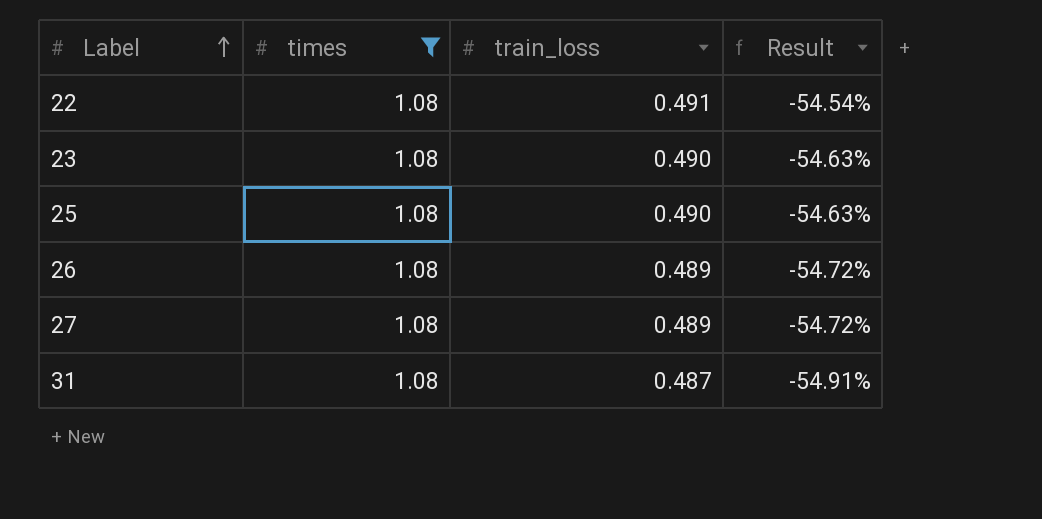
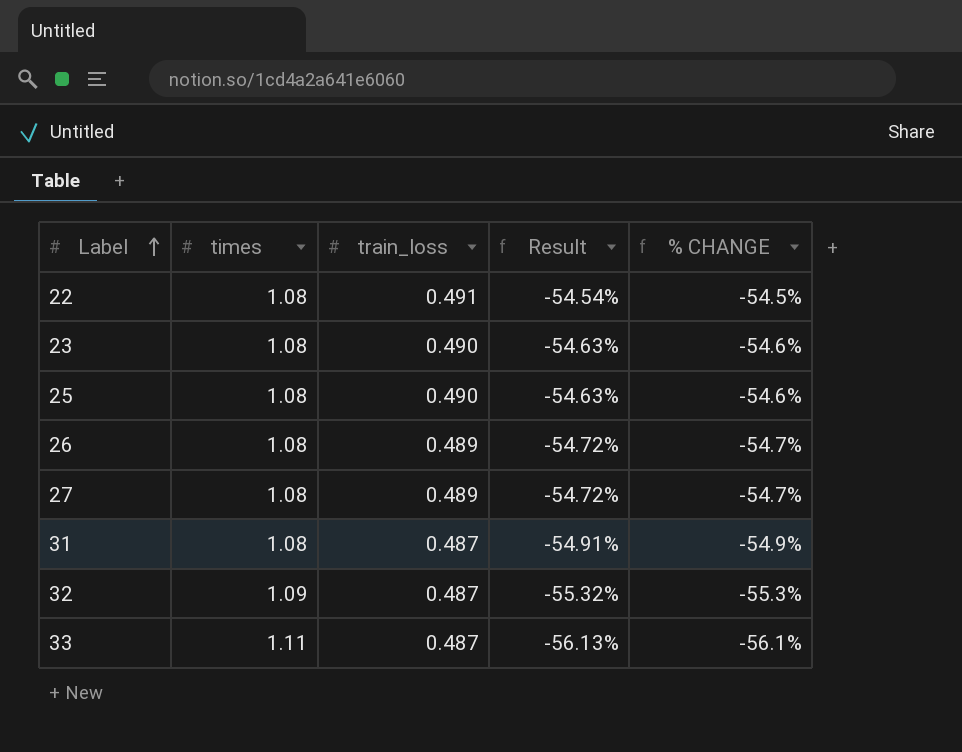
filter: times = 1.08 -> none
column % CHANGE | formula: none -> ([train_loss] - [times]) / [times]

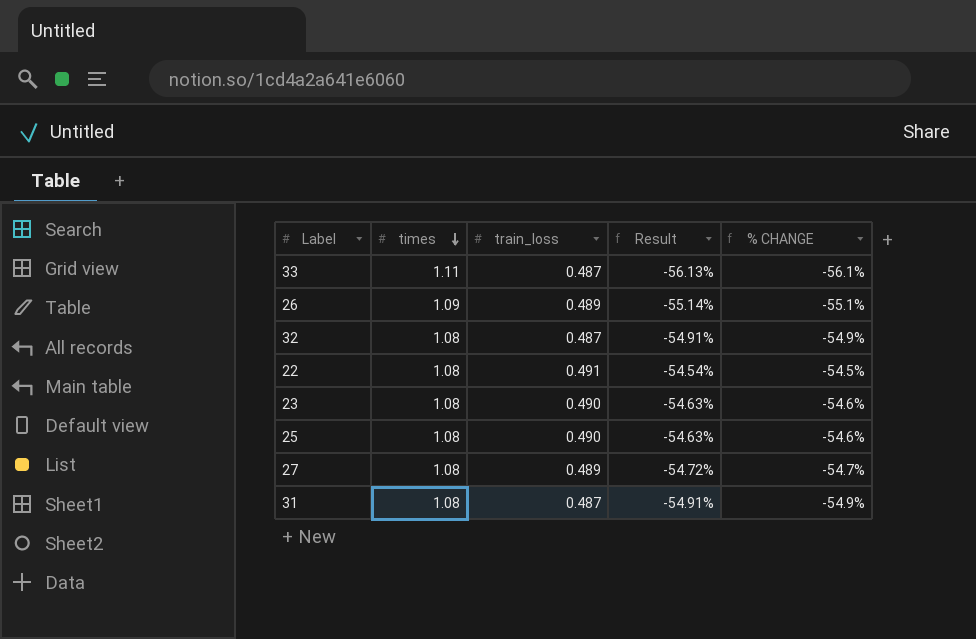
row order: Label ascending -> times descending
26 | times: 1.08 -> 1.09
26 | Result: -54.72% -> -55.14%
26 | % CHANGE: -54.7% -> -55.1%
32 | times: 1.09 -> 1.08
32 | Result: -55.32% -> -54.91%
32 | % CHANGE: -55.3% -> -54.9%

